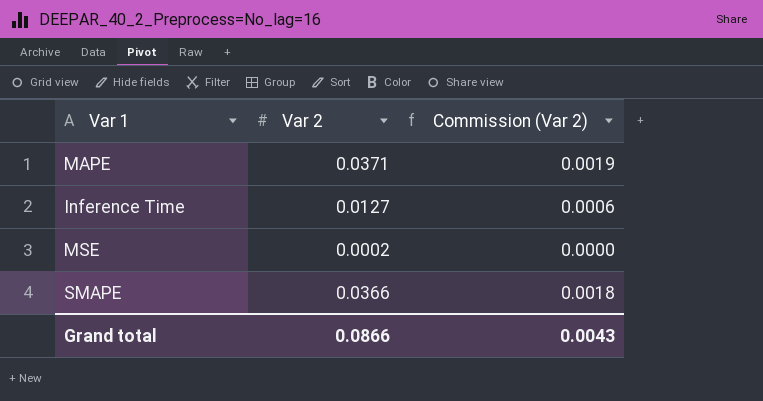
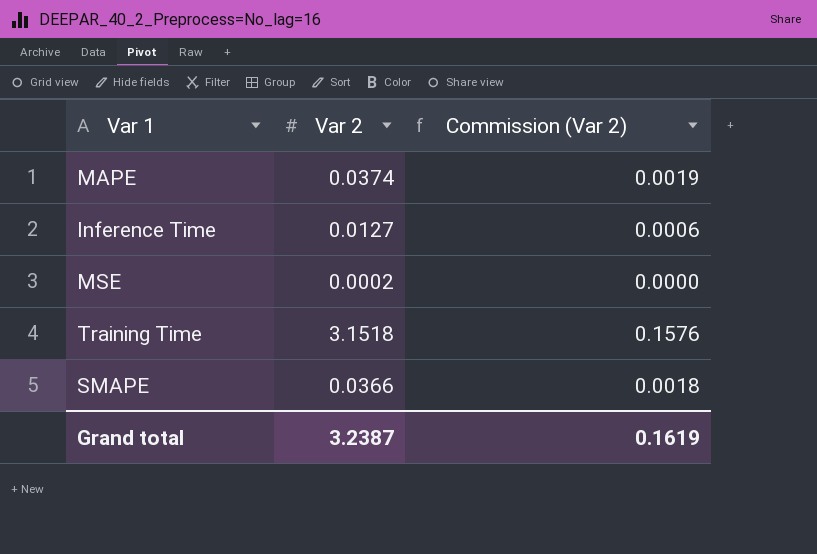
MAPE | Var 2: 0.0371 -> 0.0374
row Training Time: none -> 3.1518 | 0.1576
Grand total | Var 2: 0.0866 -> 3.2387
Grand total | Commission (Var 2): 0.0043 -> 0.1619

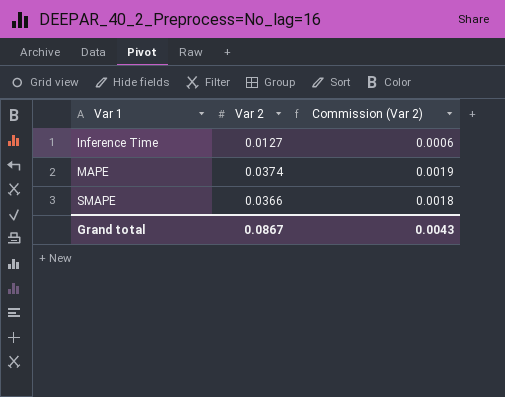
row order: none -> Var 1 ascending
row MSE: 0.0002 | 0.0000 -> none
row Training Time: 3.1518 | 0.1576 -> none
Grand total | Var 2: 3.2387 -> 0.0867
Grand total | Commission (Var 2): 0.1619 -> 0.0043

